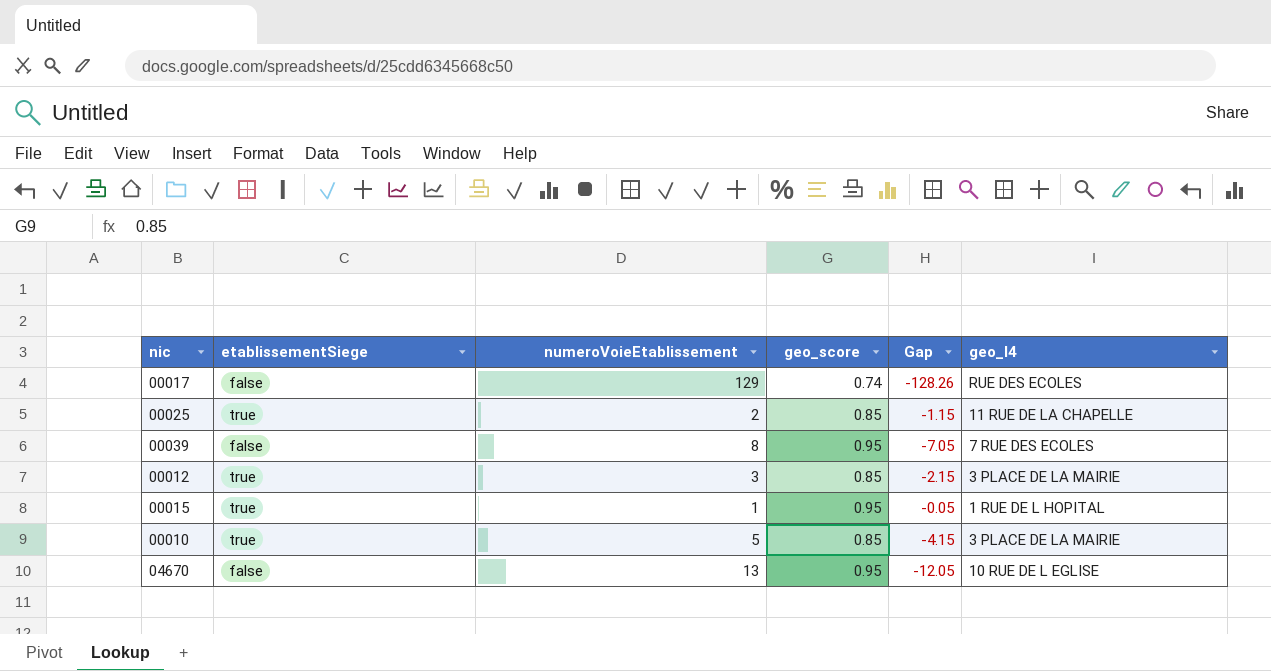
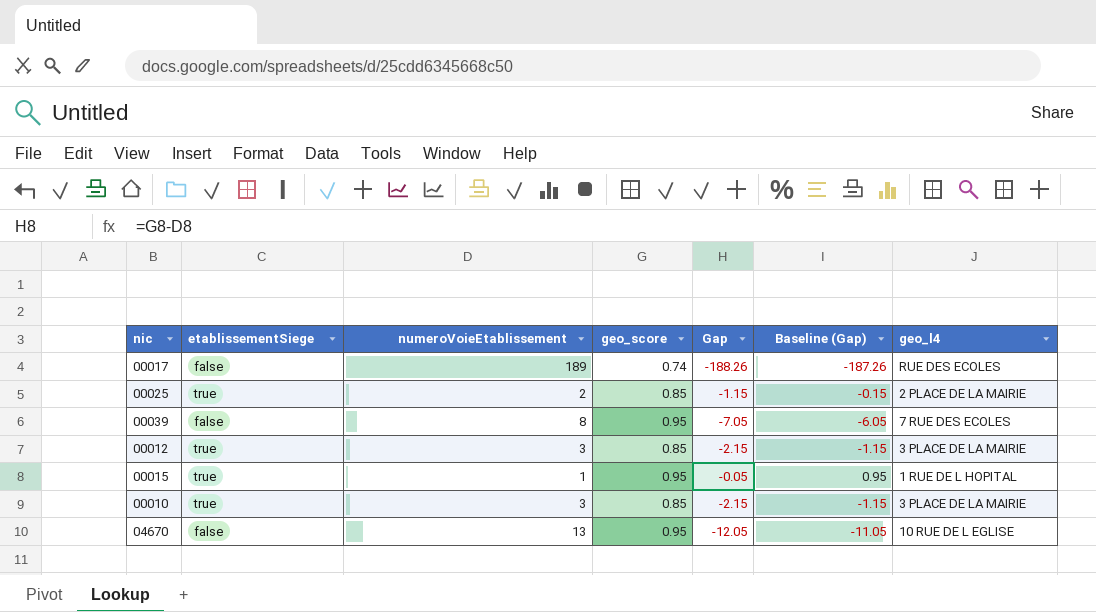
column Baseline (Gap) | formula: none -> [Gap] + 1
00017 | numeroVoieEtablissement: 129 -> 189
00017 | Gap: -128.26 -> -188.26
00025 | geo_l4: 11 RUE DE LA CHAPELLE -> 2 PLACE DE LA MAIRIE
00010 | numeroVoieEtablissement: 5 -> 3
00010 | Gap: -4.15 -> -2.15

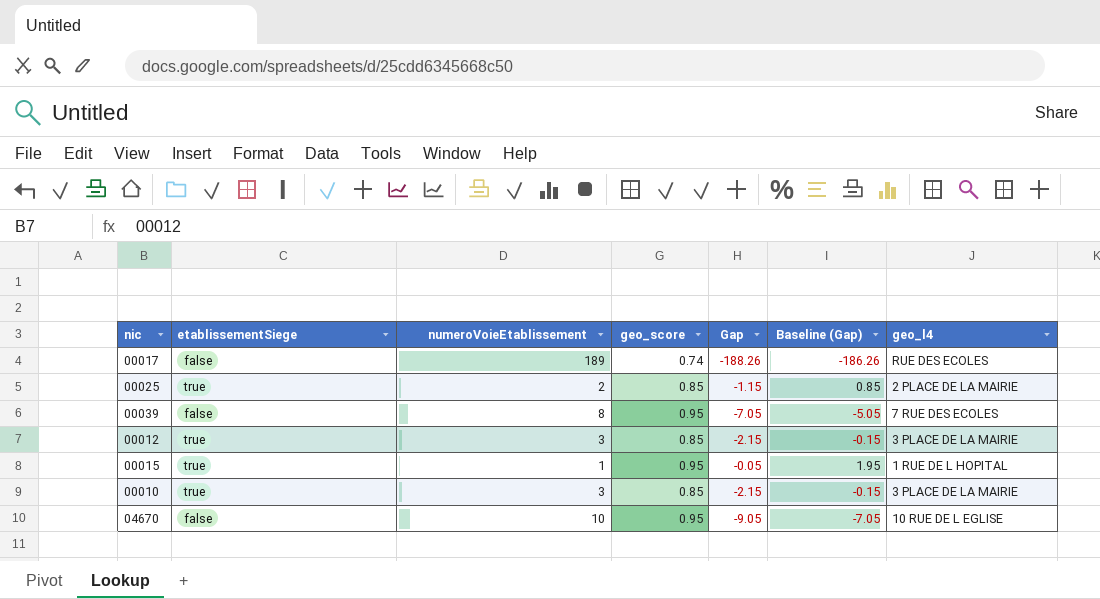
column Baseline (Gap) | formula: [Gap] + 1 -> [Gap] + 2
04670 | numeroVoieEtablissement: 13 -> 10
04670 | Gap: -12.05 -> -9.05

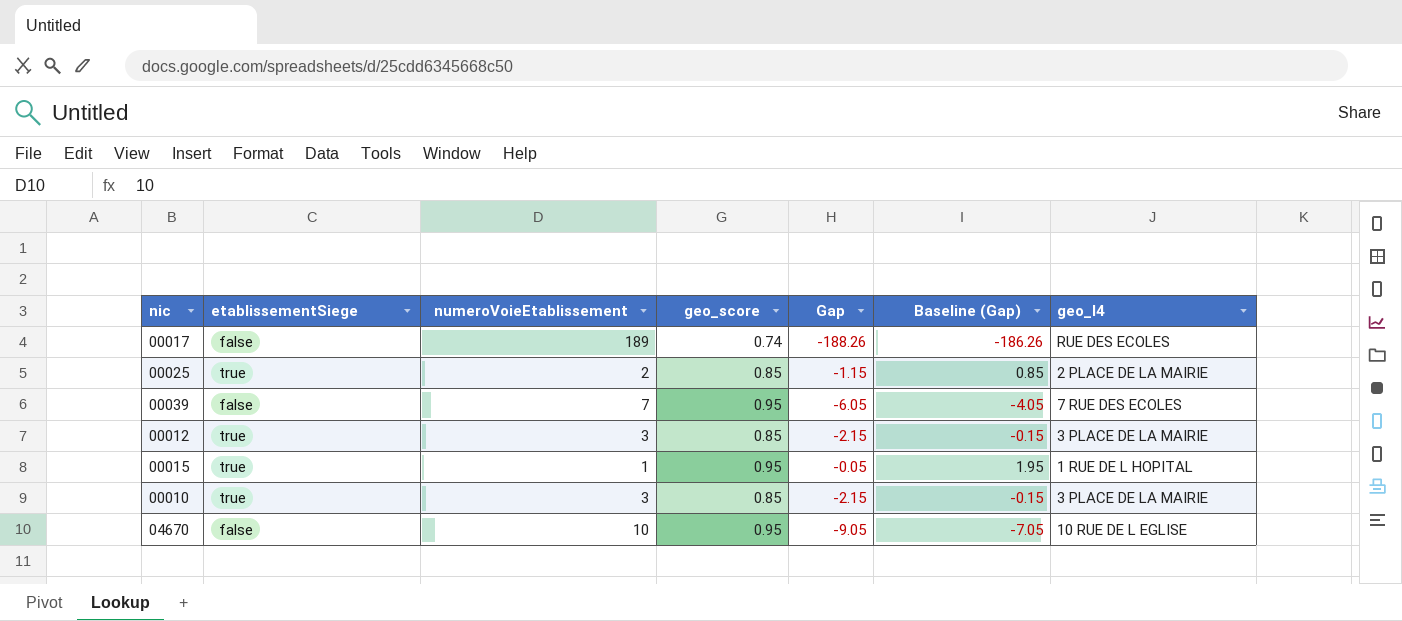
00039 | numeroVoieEtablissement: 8 -> 7
00039 | Gap: -7.05 -> -6.05
00039 | Baseline (Gap): -5.05 -> -4.05

